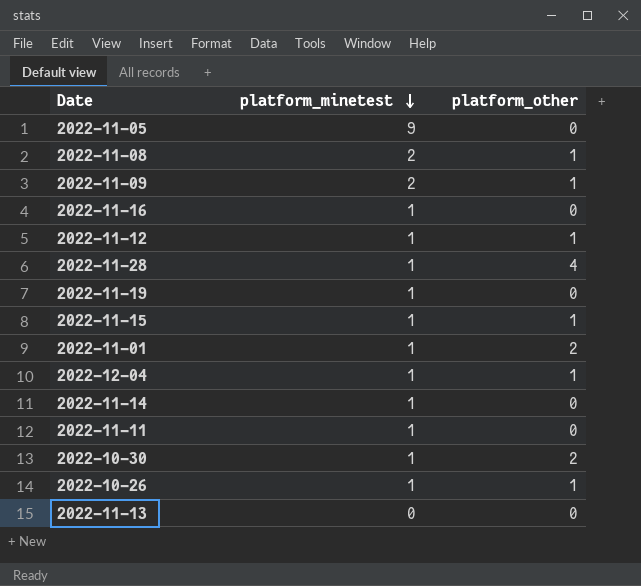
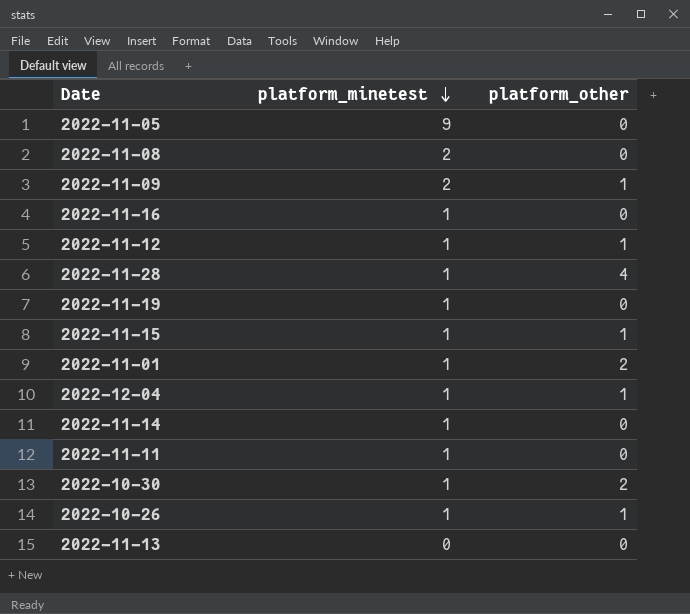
2022-11-08 | platform_other: 1 -> 0

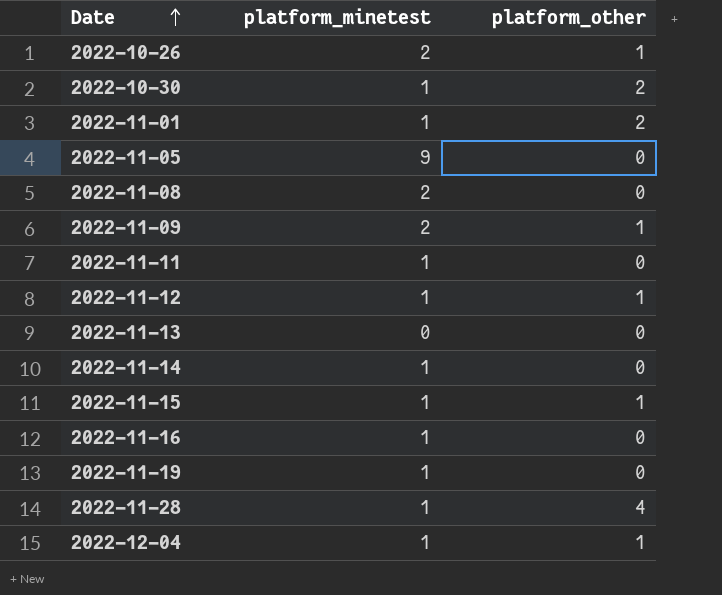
row order: platform_minetest descending -> Date ascending
2022-10-26 | platform_minetest: 1 -> 2

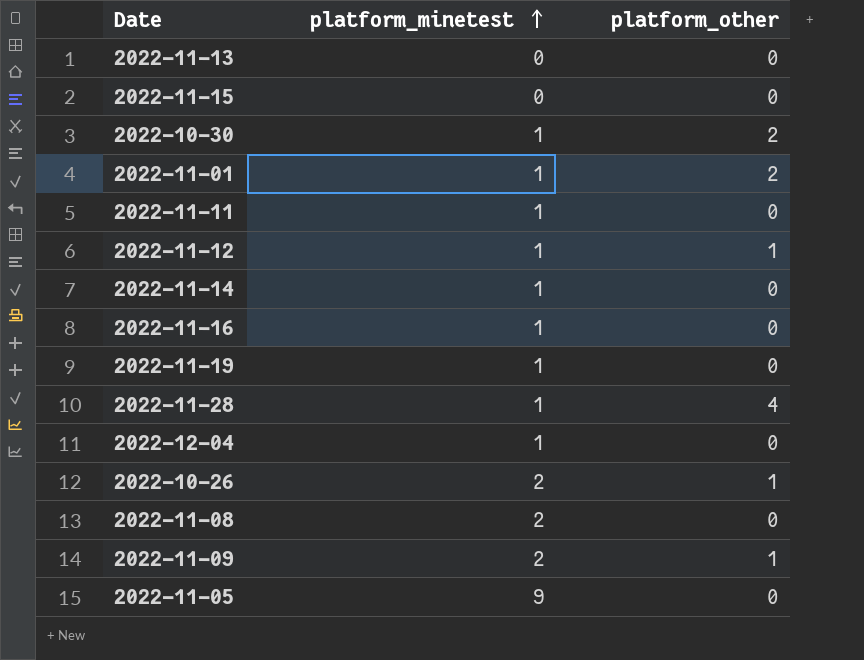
row order: Date ascending -> platform_minetest ascending
2022-11-15 | platform_minetest: 1 -> 0
2022-11-15 | platform_other: 1 -> 0
2022-12-04 | platform_other: 1 -> 0

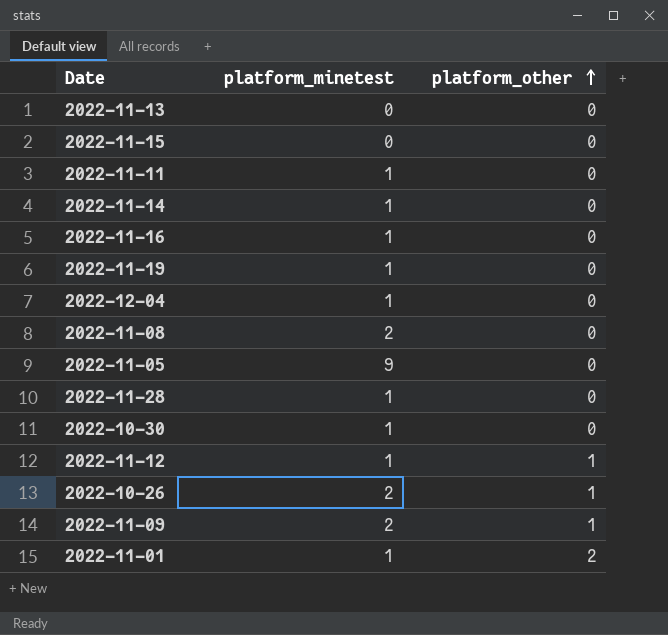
row order: platform_minetest ascending -> platform_other ascending
2022-11-28 | platform_other: 4 -> 0
2022-10-30 | platform_other: 2 -> 0

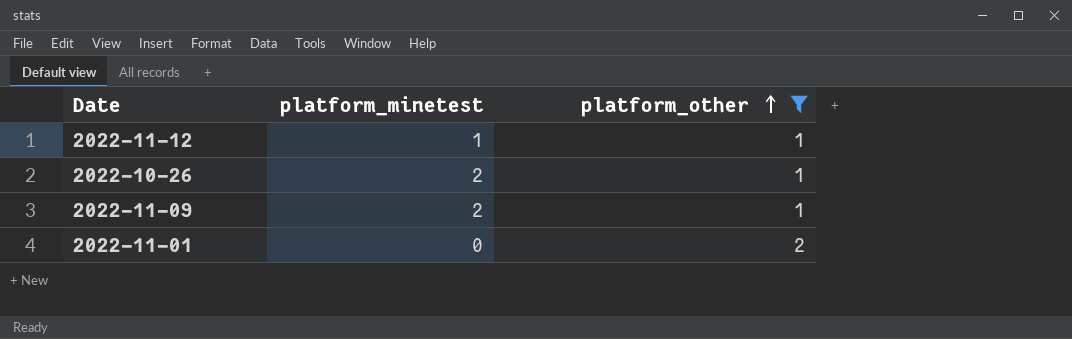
filter: none -> platform_other != 0
2022-11-01 | platform_minetest: 1 -> 0

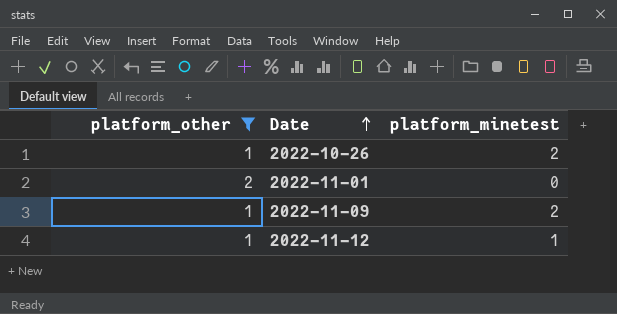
row order: platform_other ascending -> Date ascending
column platform_other | position: 3 -> 1

